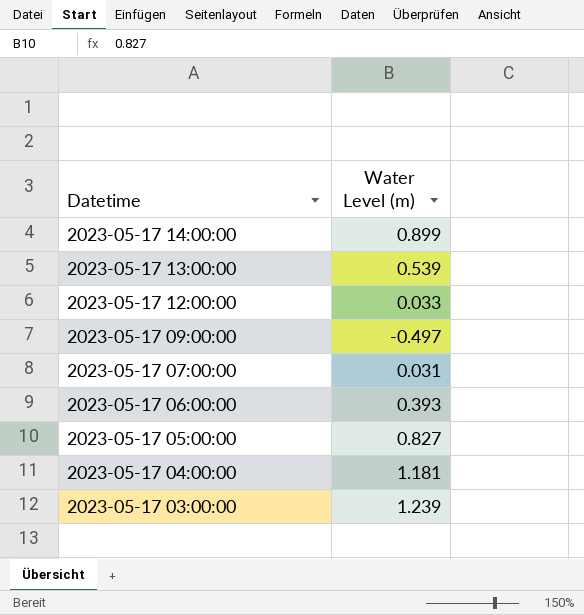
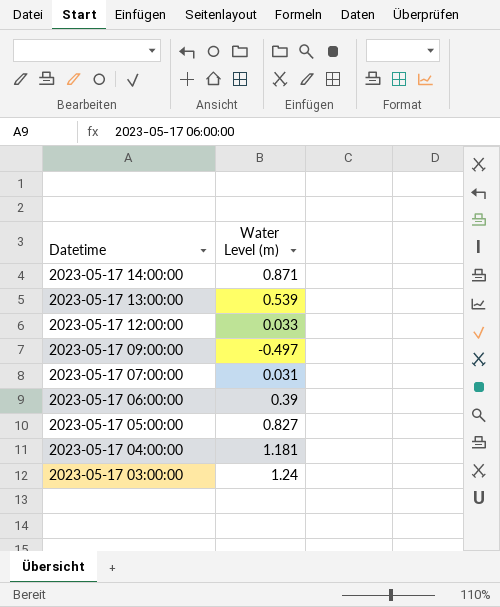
2023-05-17 14:00:00 | Water Level (m): 0.899 -> 0.871
2023-05-17 06:00:00 | Water Level (m): 0.393 -> 0.39
2023-05-17 03:00:00 | Water Level (m): 1.239 -> 1.24

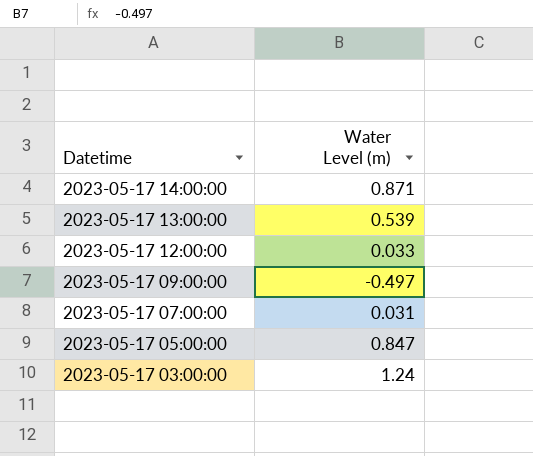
row 2023-05-17 06:00:00: 0.39 -> none
row 2023-05-17 04:00:00: 1.181 -> none
2023-05-17 05:00:00 | Water Level (m): 0.827 -> 0.847

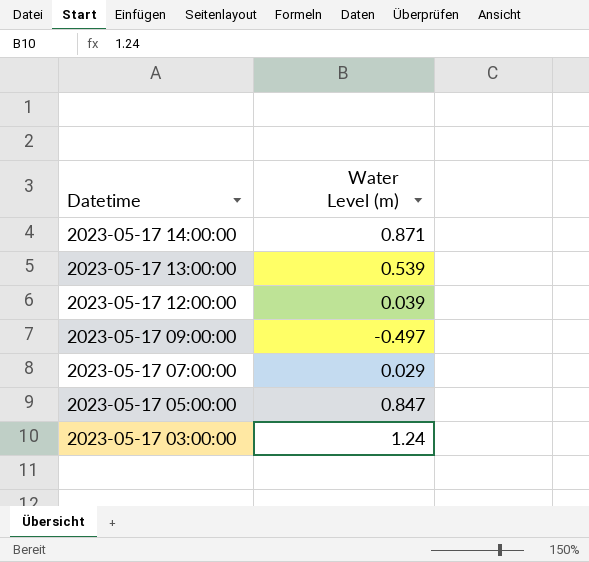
2023-05-17 12:00:00 | Water Level (m): 0.033 -> 0.039
2023-05-17 07:00:00 | Water Level (m): 0.031 -> 0.029

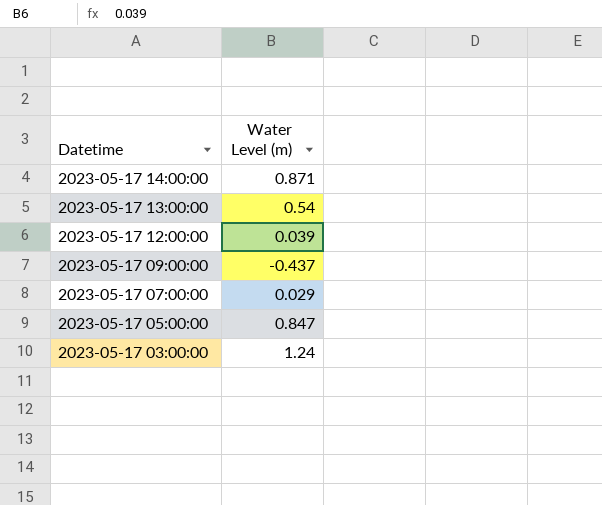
2023-05-17 13:00:00 | Water Level (m): 0.539 -> 0.54
2023-05-17 09:00:00 | Water Level (m): -0.497 -> -0.437

